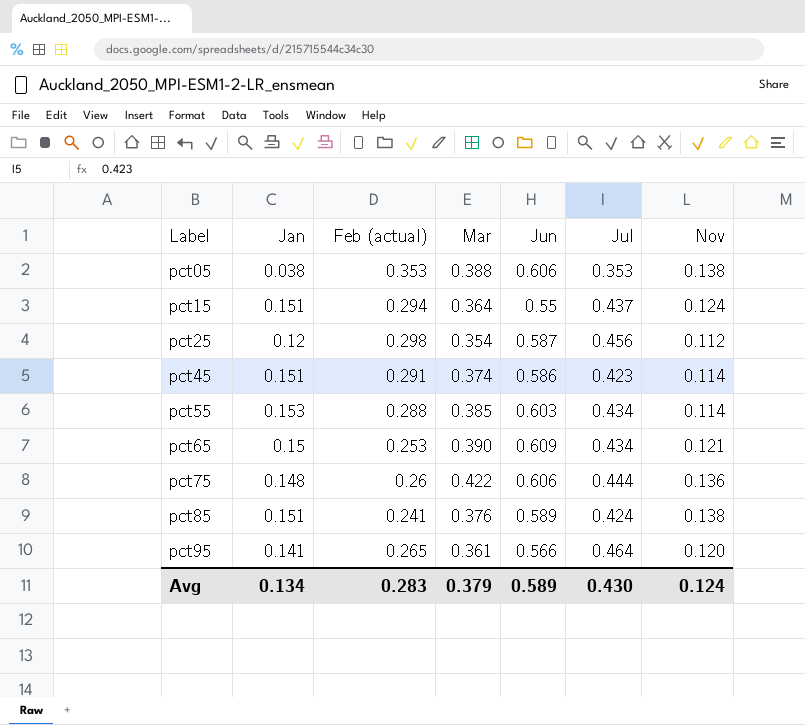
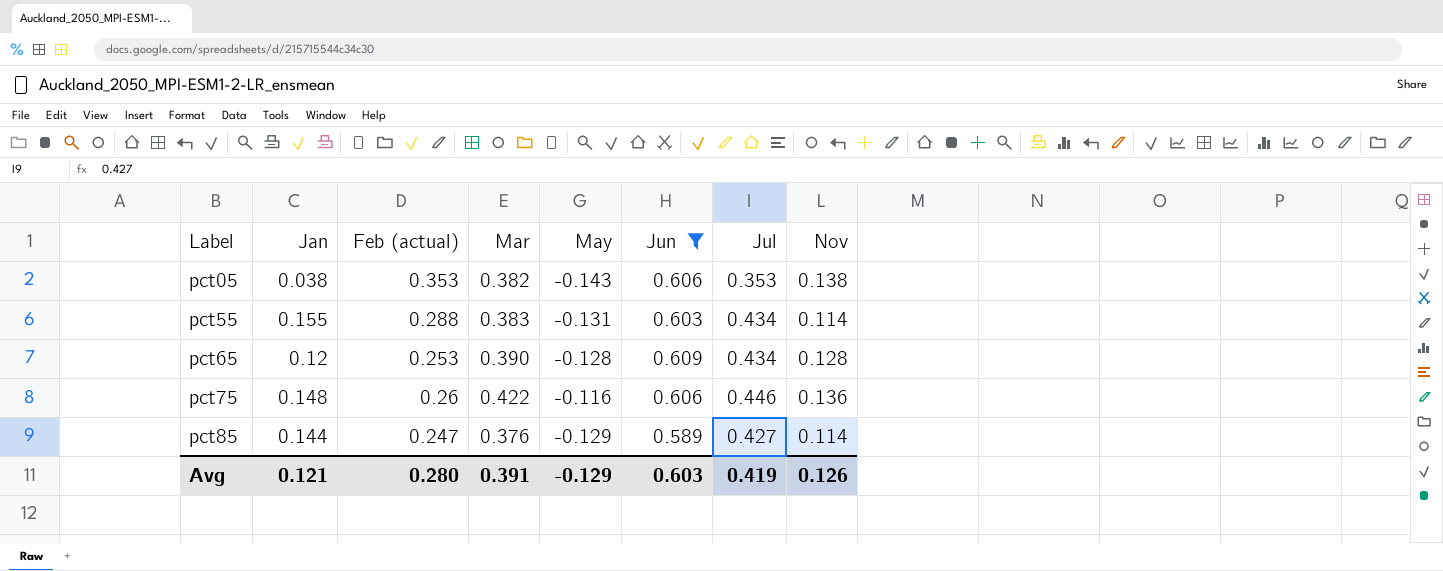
filter: none -> Jun >= 0.589
column May | position: none -> 5
pct05 | Mar: 0.388 -> 0.382
pct55 | Jan: 0.153 -> 0.155
pct55 | Mar: 0.385 -> 0.383
pct65 | Jan: 0.15 -> 0.12
pct65 | Nov: 0.121 -> 0.128
pct75 | Jul: 0.444 -> 0.446
pct85 | Jan: 0.151 -> 0.144
pct85 | Feb (actual): 0.241 -> 0.247
pct85 | Jul: 0.424 -> 0.427
pct85 | Nov: 0.138 -> 0.114
Avg | Jan: 0.134 -> 0.121
Avg | Feb (actual): 0.283 -> 0.280
Avg | Mar: 0.379 -> 0.391
Avg | Jun: 0.589 -> 0.603
Avg | Jul: 0.430 -> 0.419
Avg | Nov: 0.124 -> 0.126

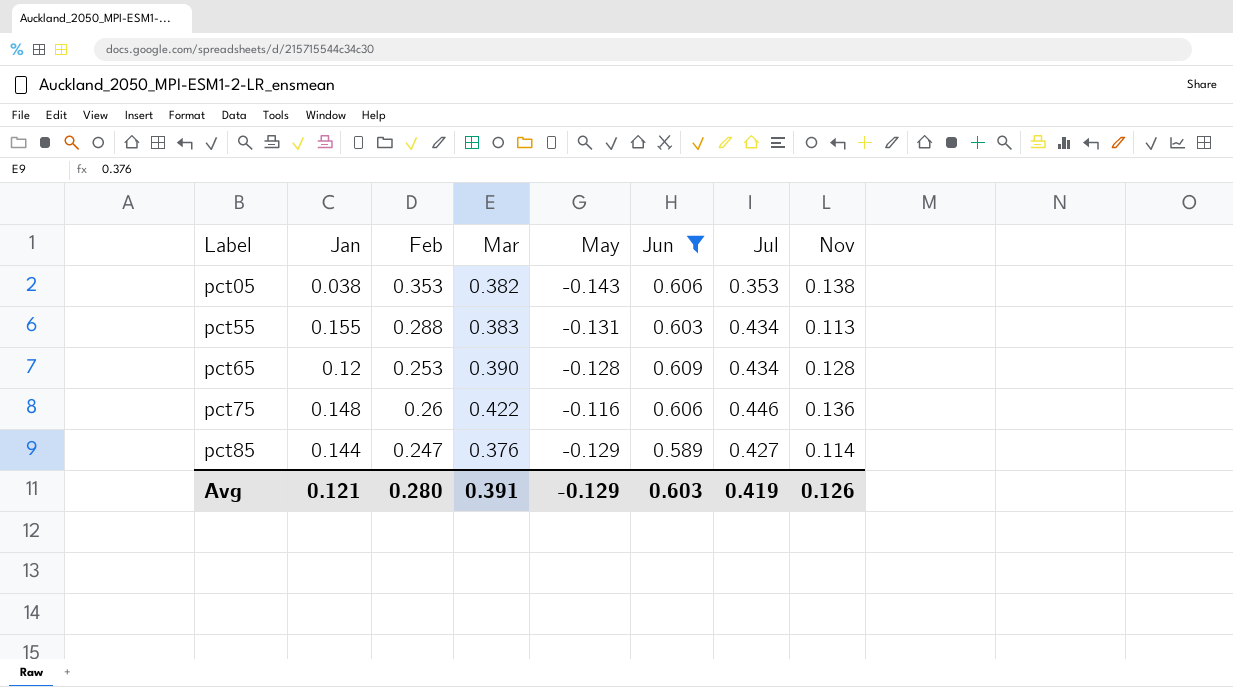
column name: Feb (actual) -> Feb
pct55 | Nov: 0.114 -> 0.113

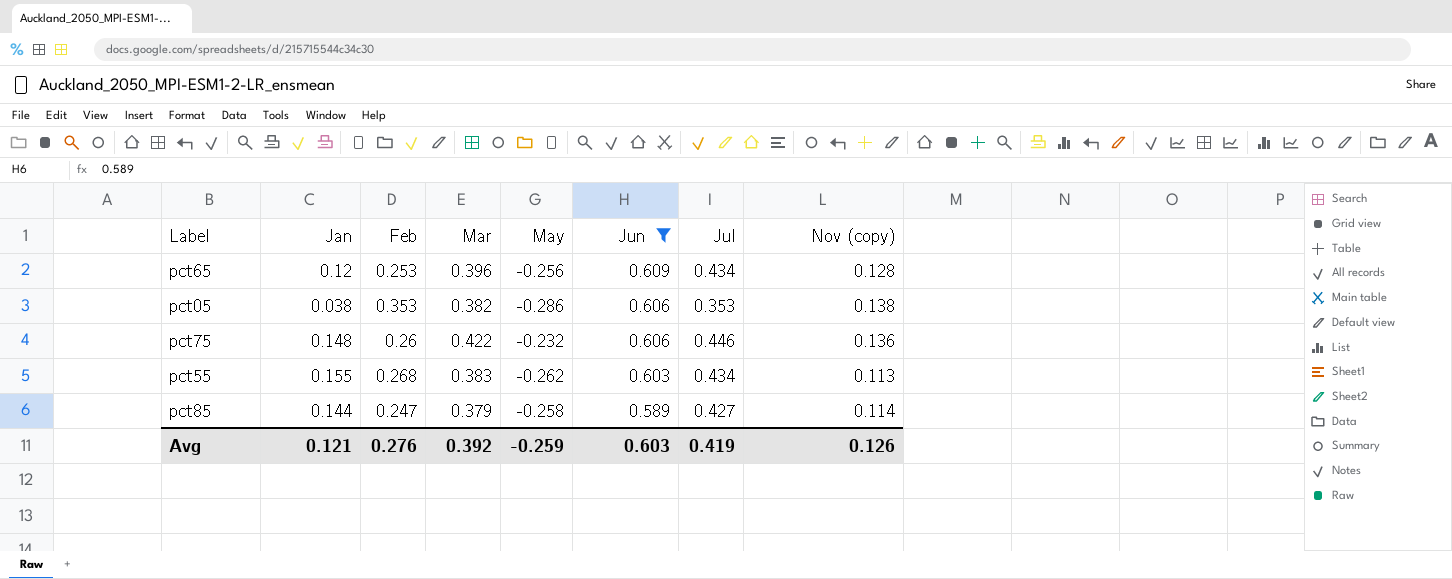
row order: Label ascending -> Jun descending
column name: Nov -> Nov (copy)
pct65 | Mar: 0.390 -> 0.396
pct65 | May: -0.128 -> -0.256
pct05 | May: -0.143 -> -0.286
pct75 | May: -0.116 -> -0.232
pct55 | Feb: 0.288 -> 0.268
pct55 | May: -0.131 -> -0.262
pct85 | Mar: 0.376 -> 0.379
pct85 | May: -0.129 -> -0.258
Avg | Feb: 0.280 -> 0.276
Avg | Mar: 0.391 -> 0.392
Avg | May: -0.129 -> -0.259

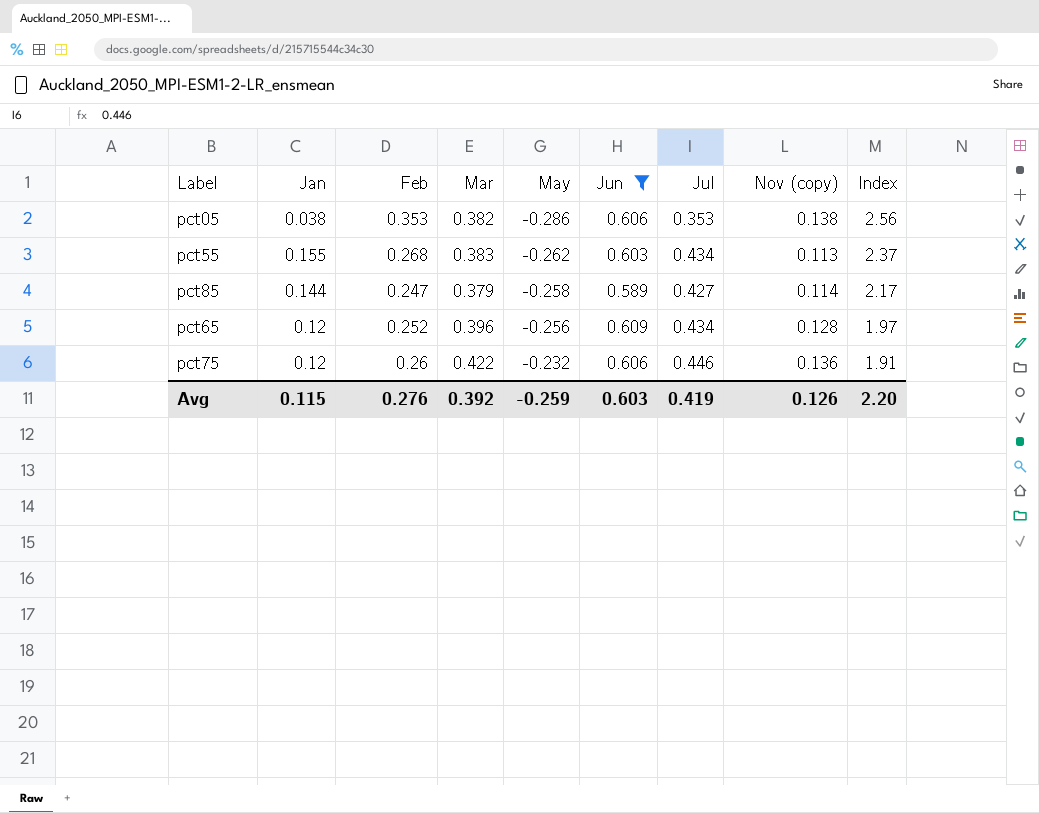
row order: Jun descending -> May ascending
column Index | formula: none -> [Feb] / [Nov (copy)]
pct65 | Feb: 0.253 -> 0.252
pct75 | Jan: 0.148 -> 0.12
Avg | Jan: 0.121 -> 0.115

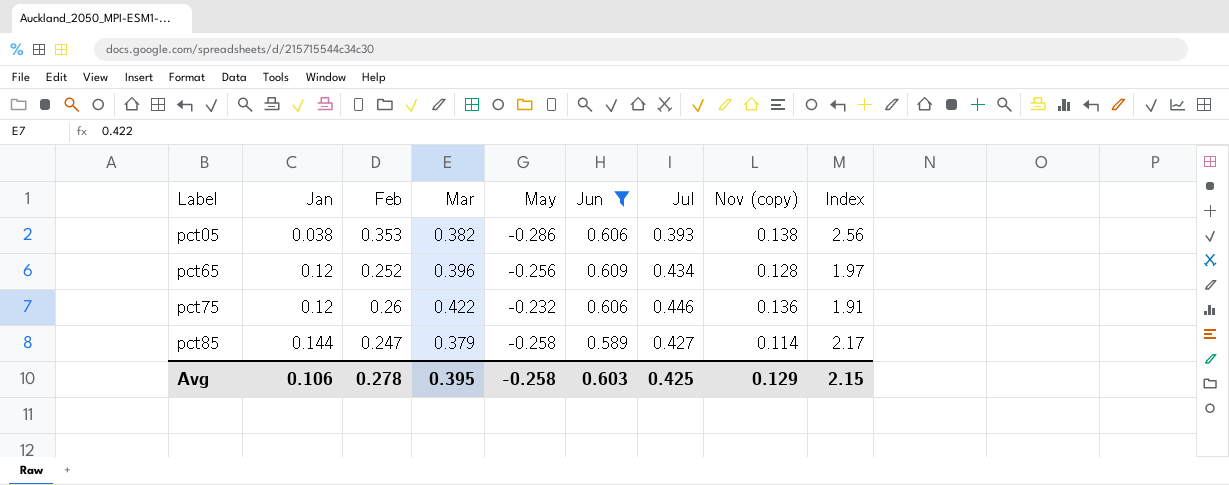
row order: May ascending -> Label ascending
row pct55: 0.155 | 0.268 | 0.383 | -0.262 | 0.603 | 0.434 | 0.113 | 2.37 -> none
pct05 | Jul: 0.353 -> 0.393
Avg | Jan: 0.115 -> 0.106
Avg | Feb: 0.276 -> 0.278
Avg | Mar: 0.392 -> 0.395
Avg | May: -0.259 -> -0.258
Avg | Jul: 0.419 -> 0.425
Avg | Nov (copy): 0.126 -> 0.129
Avg | Index: 2.20 -> 2.15

